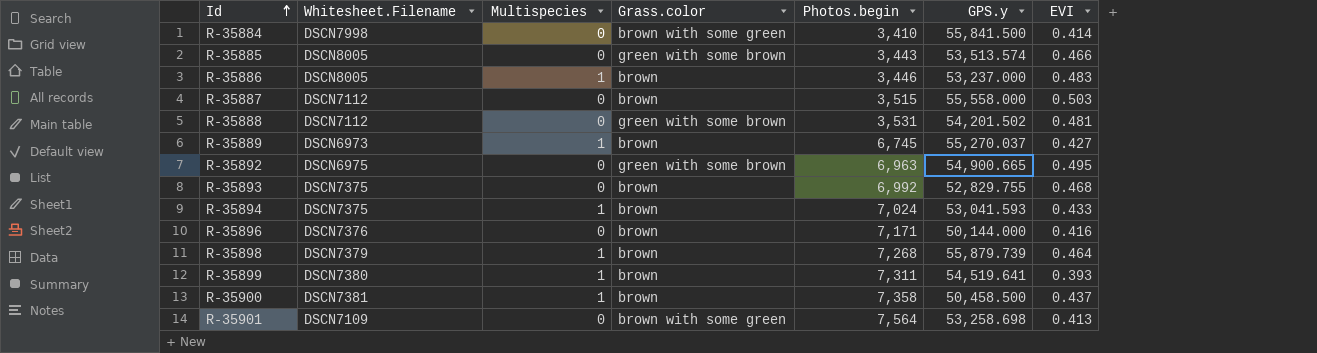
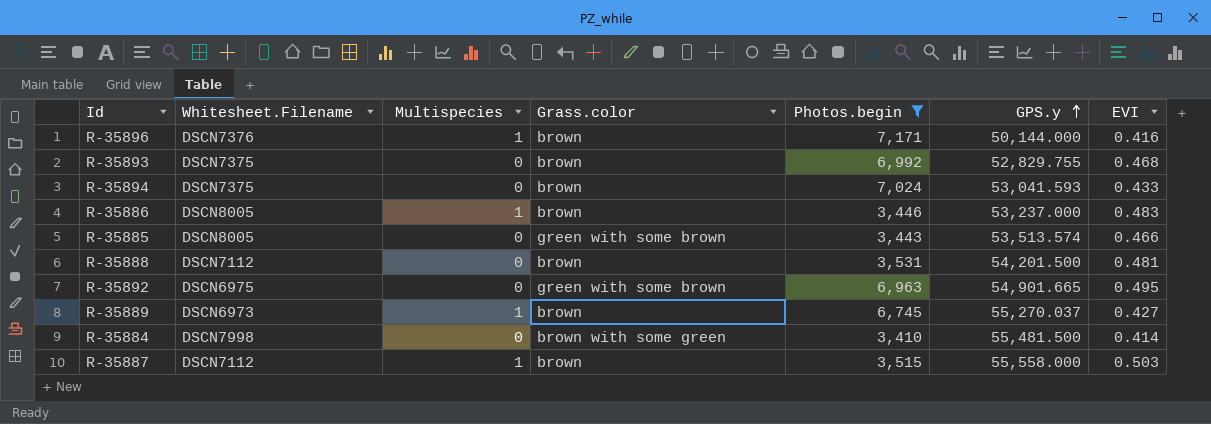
filter: none -> Photos.begin <= 7,171
row order: Id ascending -> GPS.y ascending
R-35896 | Multispecies: 0 -> 1
R-35894 | Multispecies: 1 -> 0
R-35888 | Grass.color: green with some brown -> brown
R-35888 | GPS.y: 54,201.502 -> 54,201.500
R-35892 | GPS.y: 54,900.665 -> 54,901.665
R-35884 | GPS.y: 55,841.500 -> 55,481.500
R-35887 | Multispecies: 0 -> 1

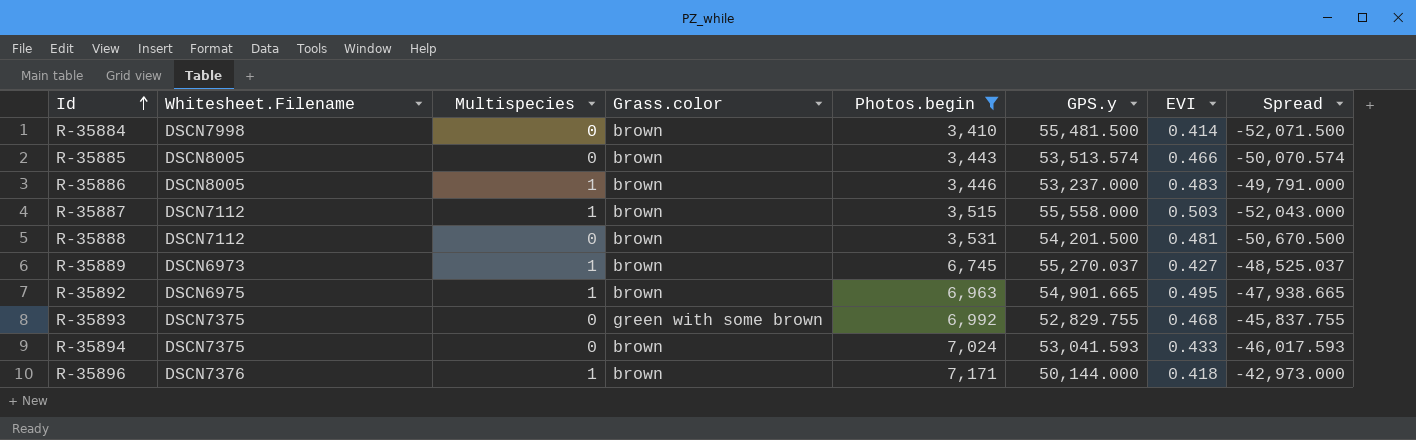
row order: GPS.y ascending -> Id ascending
column Spread | formula: none -> [Photos.begin] - [GPS.y]
R-35884 | Grass.color: brown with some green -> brown
R-35885 | Grass.color: green with some brown -> brown
R-35892 | Multispecies: 0 -> 1
R-35892 | Grass.color: green with some brown -> brown
R-35893 | Grass.color: brown -> green with some brown
R-35896 | EVI: 0.416 -> 0.418

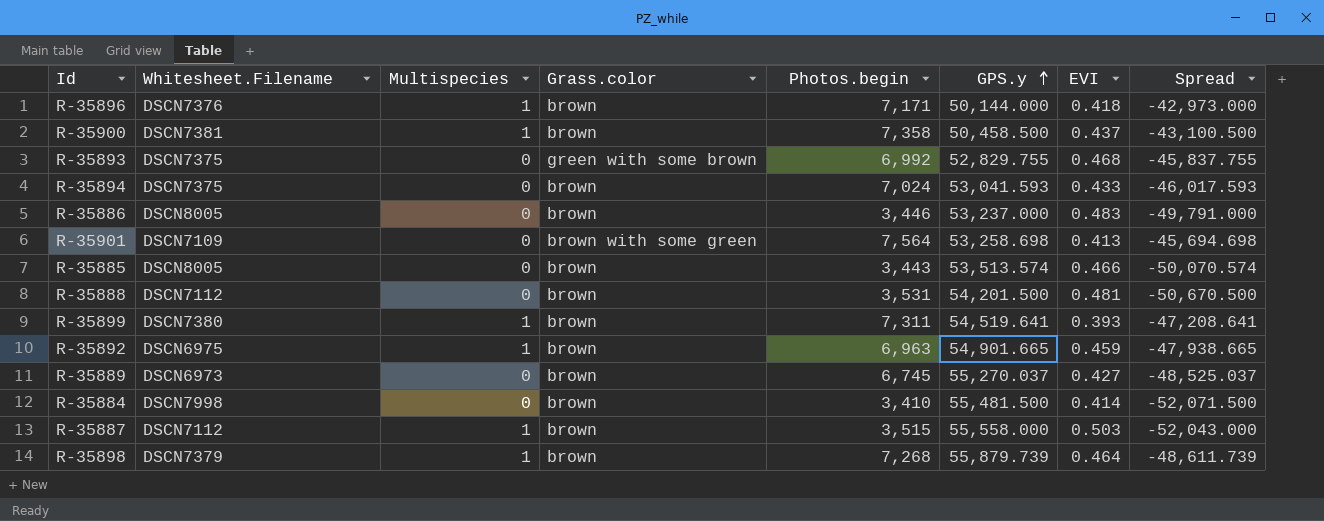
filter: Photos.begin <= 7,171 -> none
row order: Id ascending -> GPS.y ascending
R-35886 | Multispecies: 1 -> 0
R-35892 | EVI: 0.495 -> 0.459
R-35889 | Multispecies: 1 -> 0

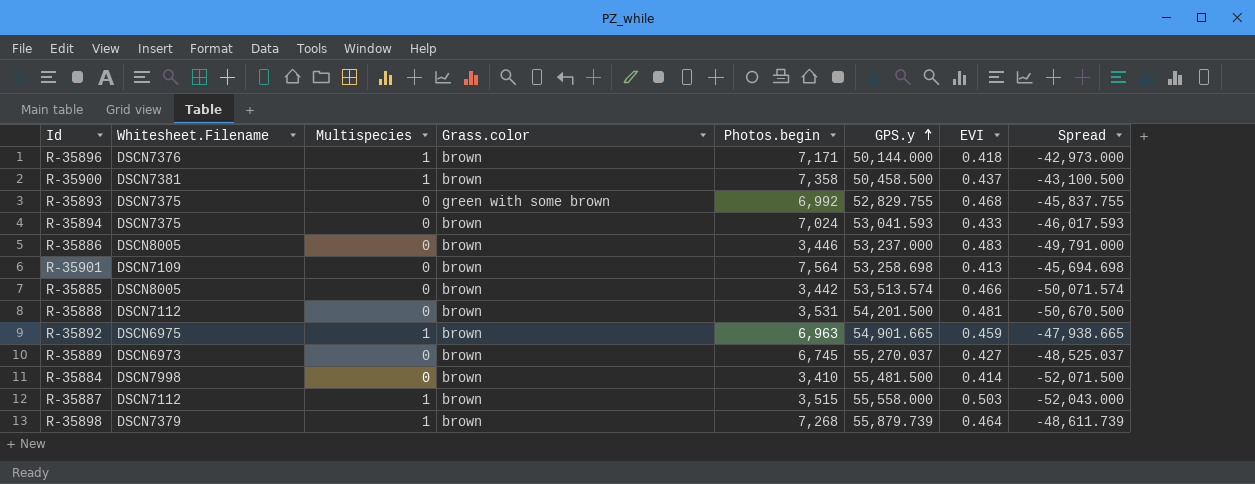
row R-35899: DSCN7380 | 1 | brown | 7,311 | 54,519.641 | 0.393 | -47,208.641 -> none
R-35901 | Grass.color: brown with some green -> brown
R-35885 | Photos.begin: 3,443 -> 3,442
R-35885 | Spread: -50,070.574 -> -50,071.574

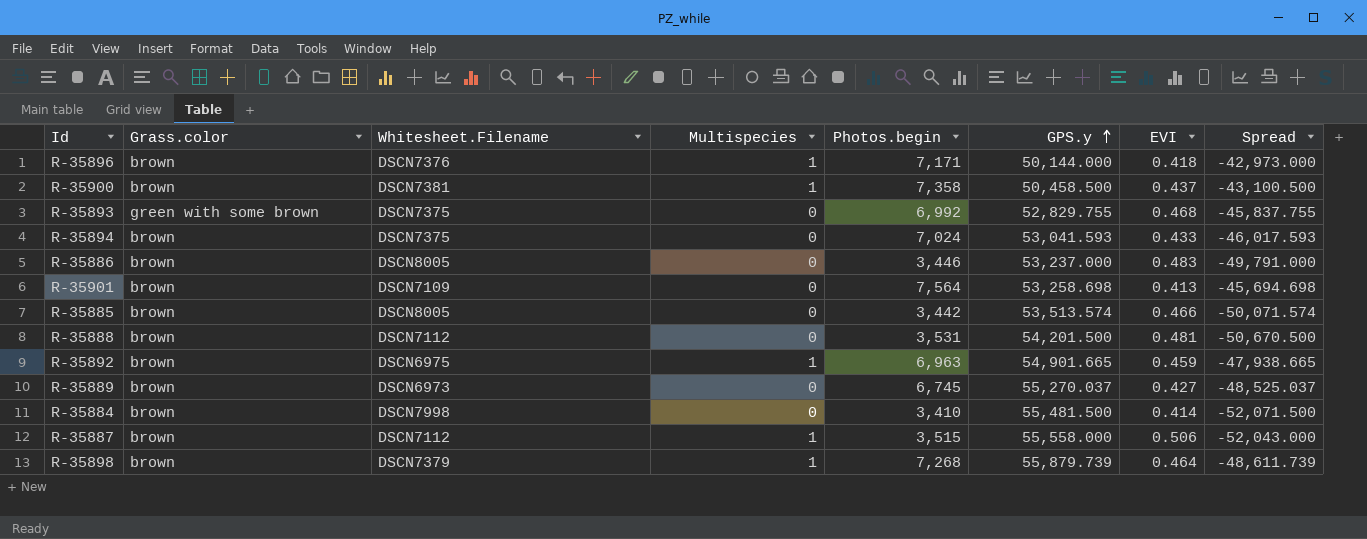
column Grass.color | position: 4 -> 2
R-35887 | EVI: 0.503 -> 0.506

